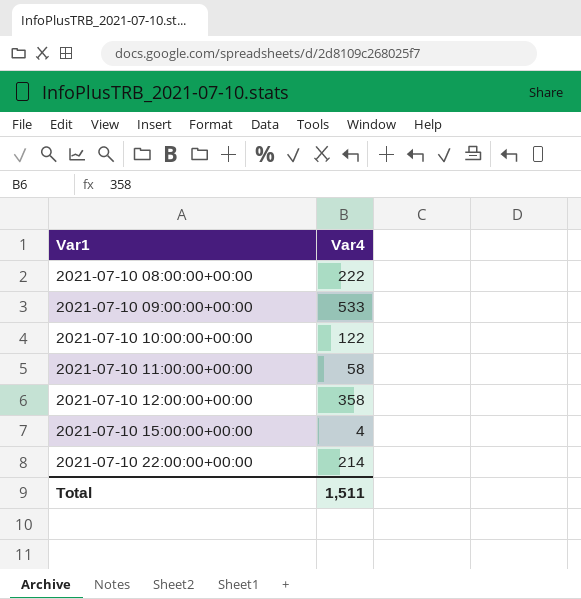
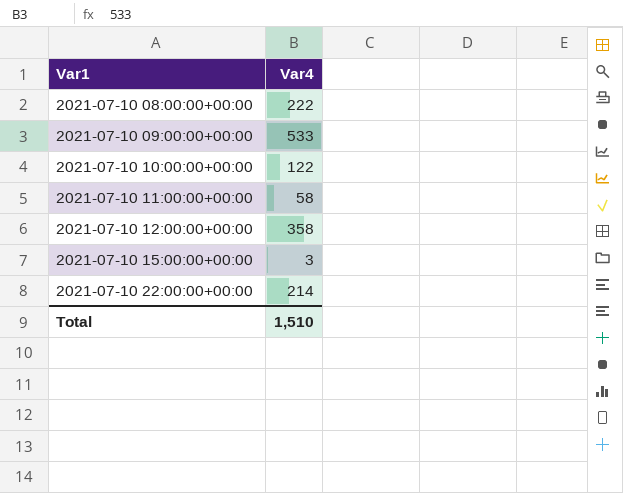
2021-07-10 15:00:00+00:00 | Var4: 4 -> 3
Total | Var4: 1,511 -> 1,510

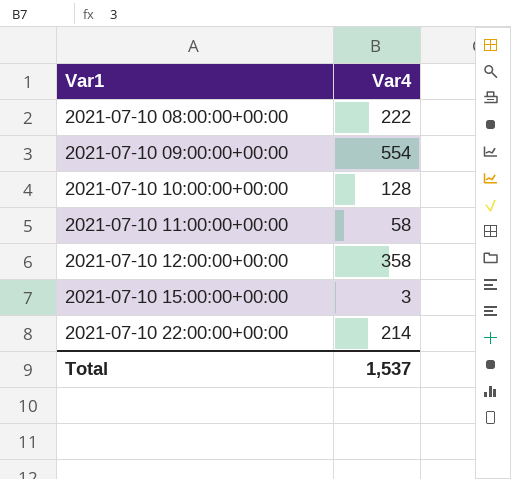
2021-07-10 09:00:00+00:00 | Var4: 533 -> 554
2021-07-10 10:00:00+00:00 | Var4: 122 -> 128
Total | Var4: 1,510 -> 1,537

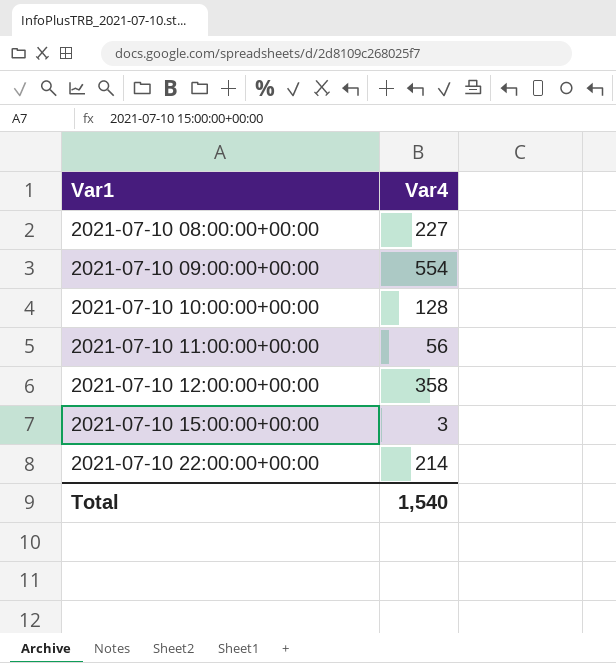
2021-07-10 08:00:00+00:00 | Var4: 222 -> 227
2021-07-10 11:00:00+00:00 | Var4: 58 -> 56
Total | Var4: 1,537 -> 1,540

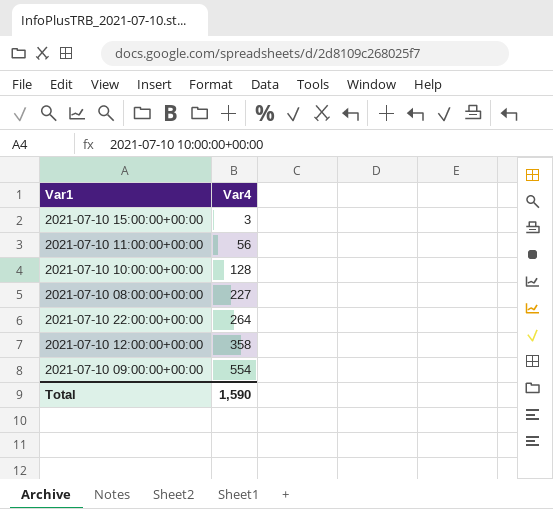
row order: Var1 ascending -> Var4 ascending
2021-07-10 22:00:00+00:00 | Var4: 214 -> 264
Total | Var4: 1,540 -> 1,590

